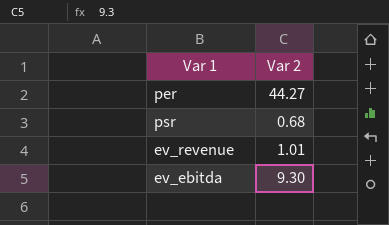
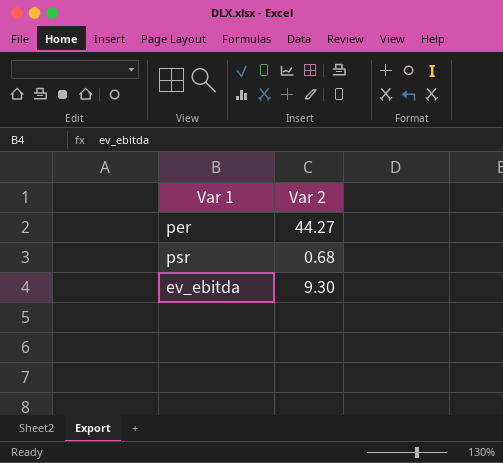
row ev_revenue: 1.01 -> none

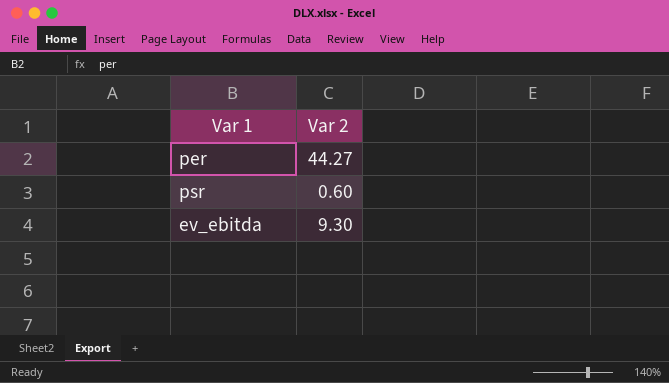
psr | Var 2: 0.68 -> 0.60

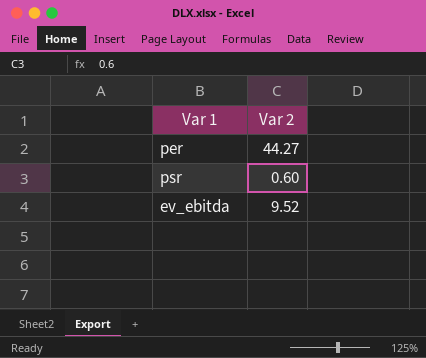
ev_ebitda | Var 2: 9.30 -> 9.52

